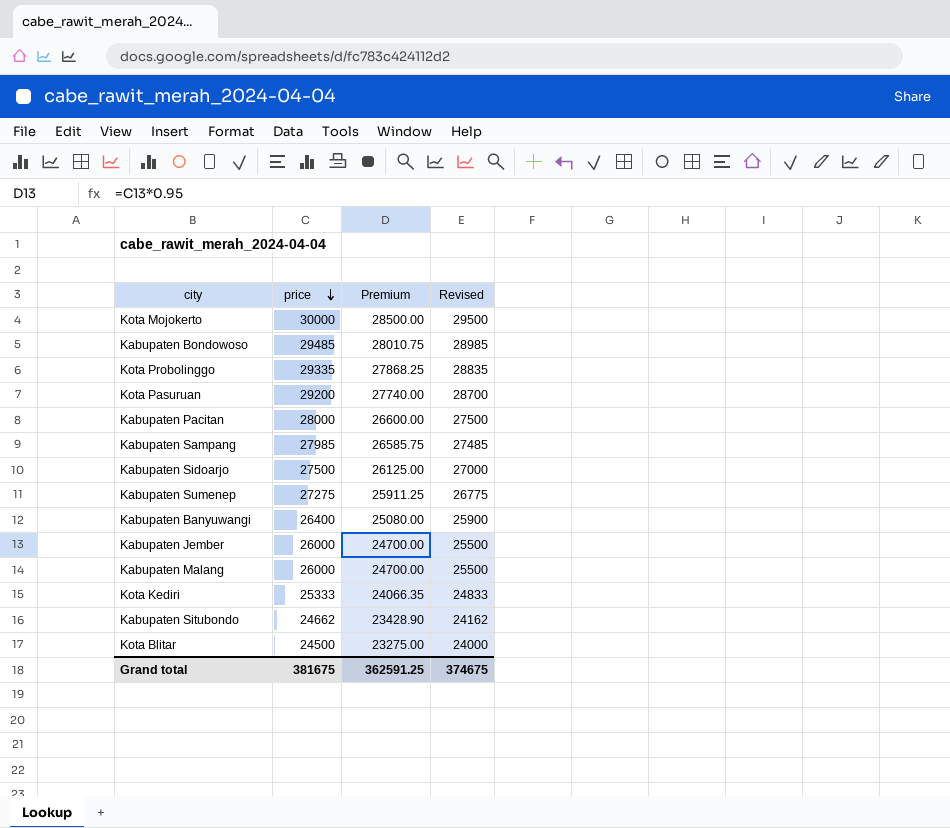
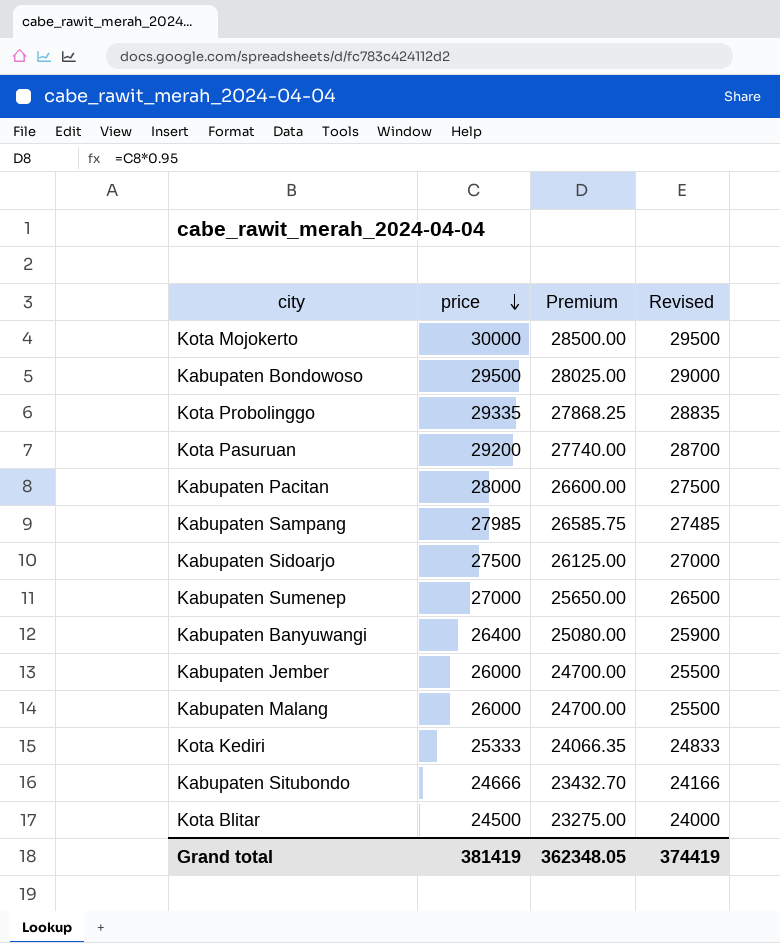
Kabupaten Bondowoso | price: 29485 -> 29500
Kabupaten Bondowoso | Premium: 28010.75 -> 28025.00
Kabupaten Bondowoso | Revised: 28985 -> 29000
Kabupaten Sumenep | price: 27275 -> 27000
Kabupaten Sumenep | Premium: 25911.25 -> 25650.00
Kabupaten Sumenep | Revised: 26775 -> 26500
Kabupaten Situbondo | price: 24662 -> 24666
Kabupaten Situbondo | Premium: 23428.90 -> 23432.70
Kabupaten Situbondo | Revised: 24162 -> 24166
Grand total | price: 381675 -> 381419
Grand total | Premium: 362591.25 -> 362348.05
Grand total | Revised: 374675 -> 374419

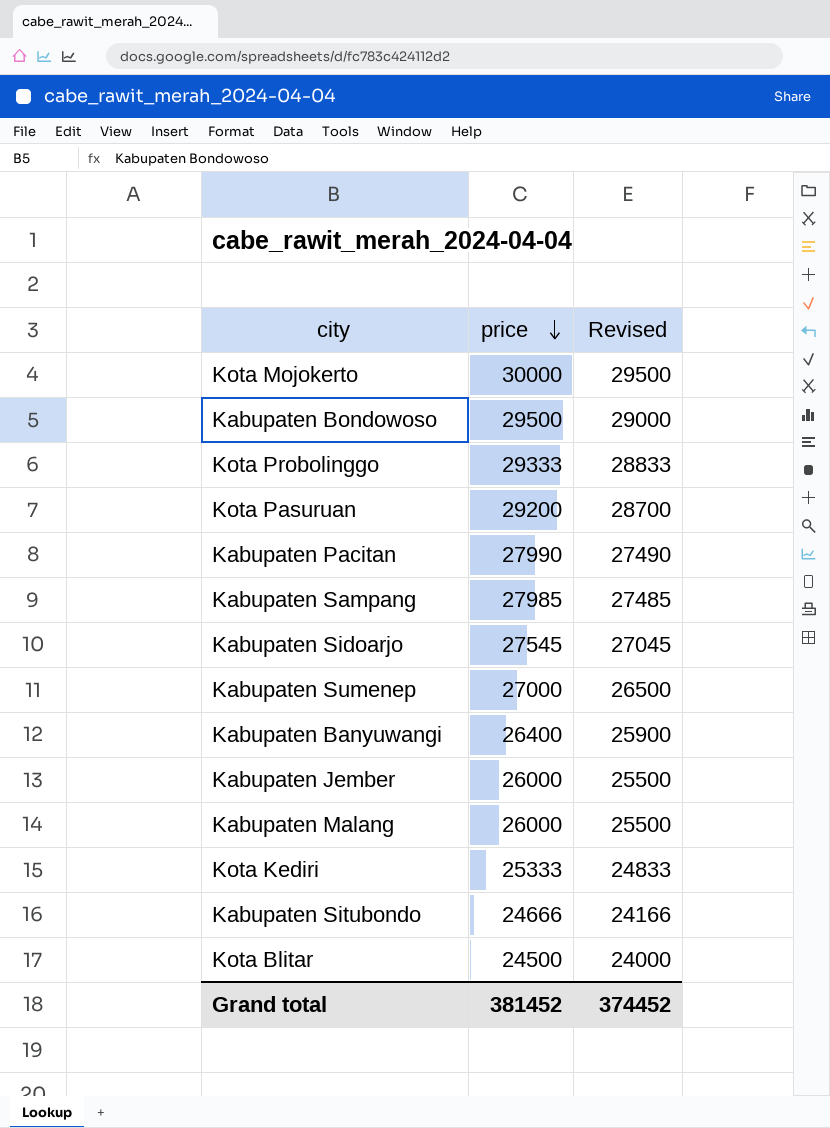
column Premium | formula: [price] * 0.95 -> none
Kota Probolinggo | price: 29335 -> 29333
Kota Probolinggo | Revised: 28835 -> 28833
Kabupaten Pacitan | price: 28000 -> 27990
Kabupaten Pacitan | Revised: 27500 -> 27490
Kabupaten Sidoarjo | price: 27500 -> 27545
Kabupaten Sidoarjo | Revised: 27000 -> 27045
Grand total | price: 381419 -> 381452
Grand total | Revised: 374419 -> 374452

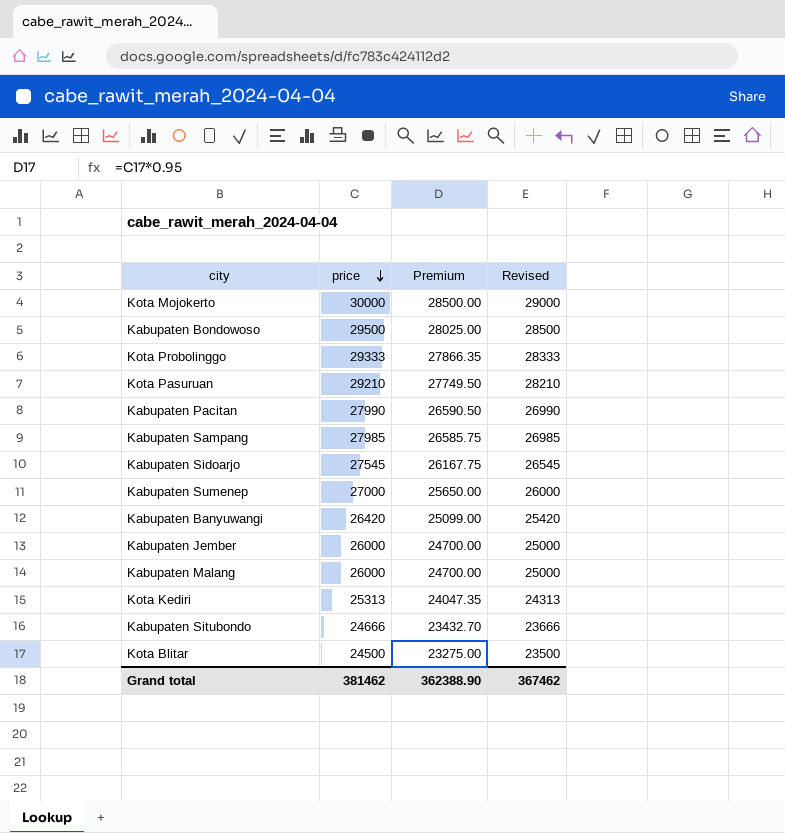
column Premium | formula: none -> [price] * 0.95
column Revised | formula: [price] - 500 -> [price] - 1000
Kota Pasuruan | price: 29200 -> 29210
Kabupaten Banyuwangi | price: 26400 -> 26420
Kota Kediri | price: 25333 -> 25313
Grand total | price: 381452 -> 381462
Grand total | Revised: 374452 -> 367462

